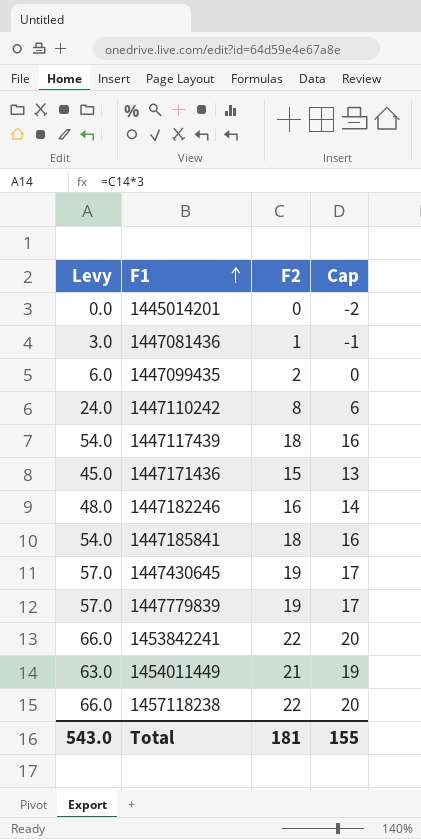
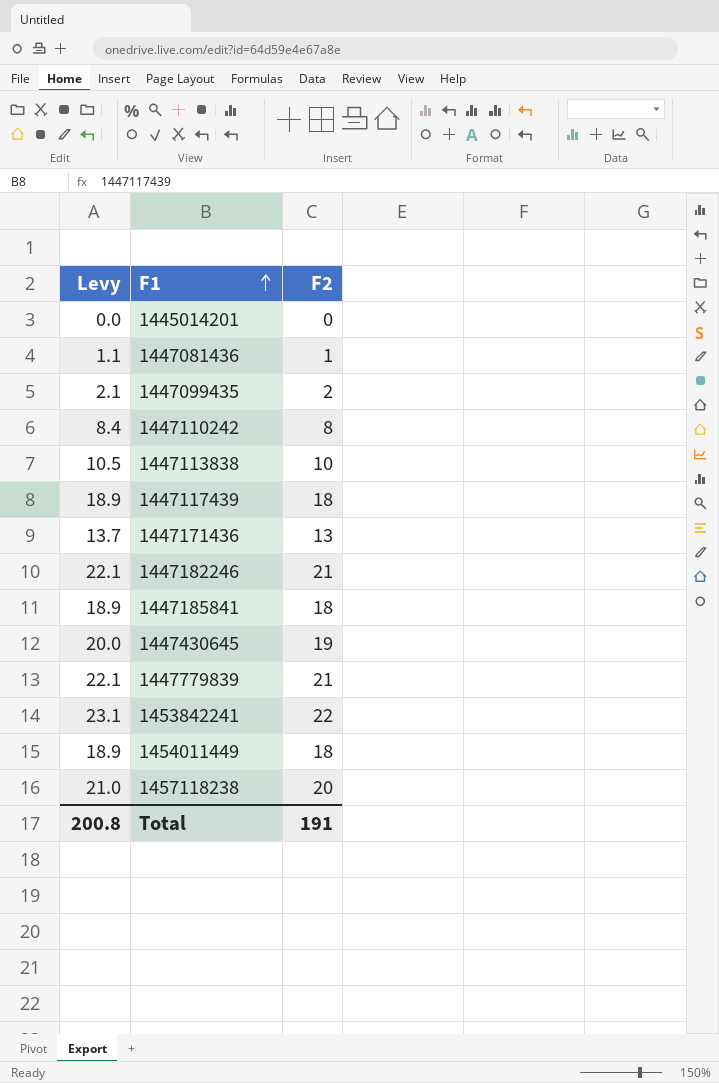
column Cap | formula: [F2] - 2 -> none
column Levy | formula: [F2] * 3 -> [F2] * 1.05
row 1447113838: none -> 10.5 | 10
1447171436 | F2: 15 -> 13
1447182246 | F2: 16 -> 21
1447779839 | F2: 19 -> 21
1454011449 | F2: 21 -> 18
1457118238 | F2: 22 -> 20
Total | Levy: 543.0 -> 200.8
Total | F2: 181 -> 191

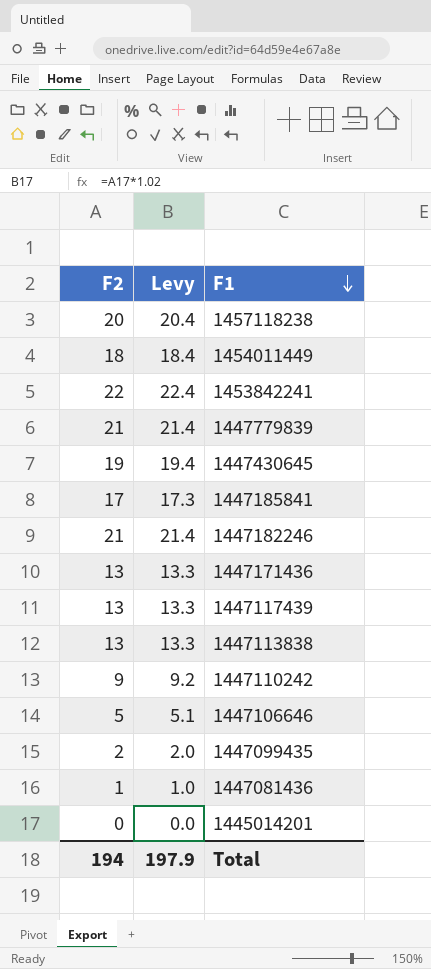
row order: F1 ascending -> F1 descending
column F2 | position: 3 -> 1
column Levy | formula: [F2] * 1.05 -> [F2] * 1.02
1447185841 | F2: 18 -> 17
1447117439 | F2: 18 -> 13
1447113838 | F2: 10 -> 13
1447110242 | F2: 8 -> 9
row 1447106646: none -> 5 | 5.1
Total | F2: 191 -> 194
Total | Levy: 200.8 -> 197.9

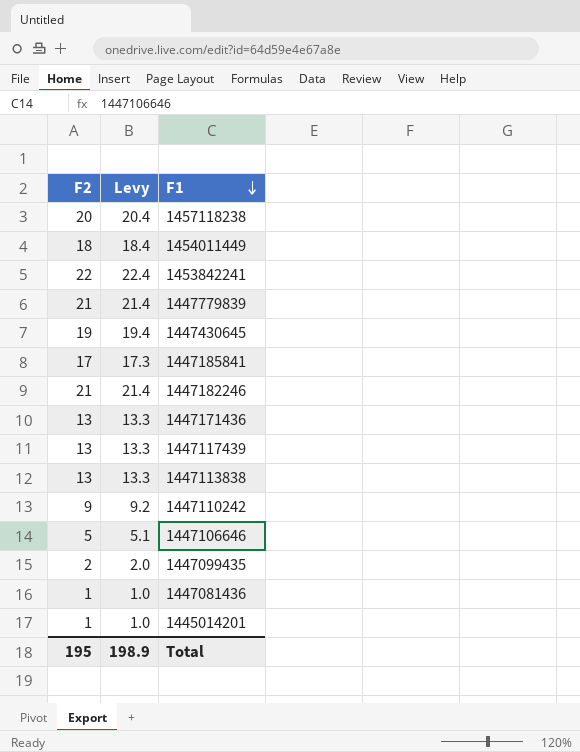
1445014201 | F2: 0 -> 1
1445014201 | Levy: 0.0 -> 1.0
Total | F2: 194 -> 195
Total | Levy: 197.9 -> 198.9

